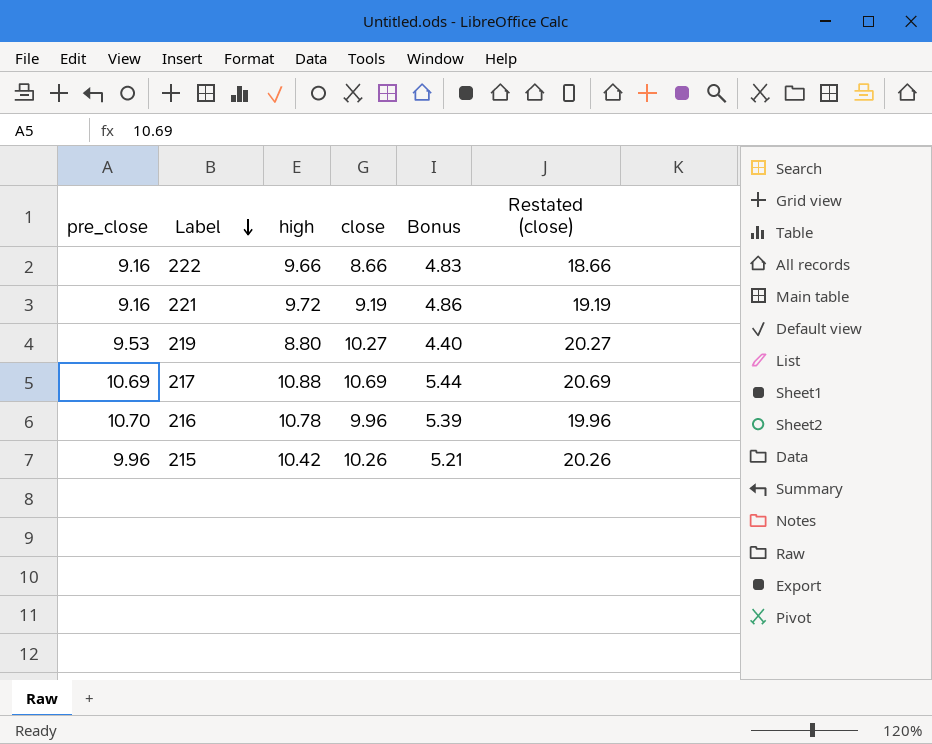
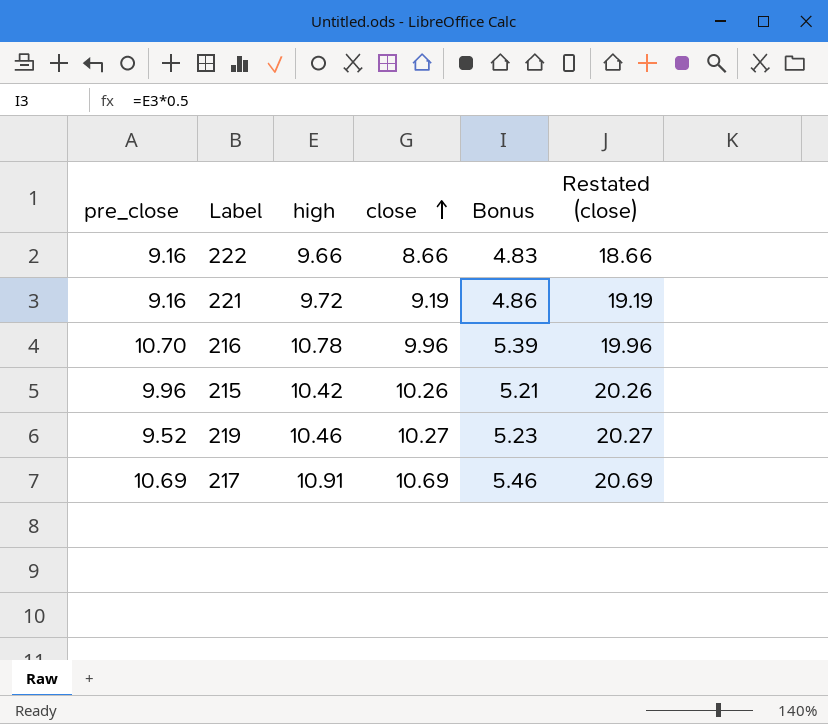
row order: Label descending -> close ascending
219 | pre_close: 9.53 -> 9.52
219 | high: 8.80 -> 10.46
219 | Bonus: 4.40 -> 5.23
217 | high: 10.88 -> 10.91
217 | Bonus: 5.44 -> 5.46

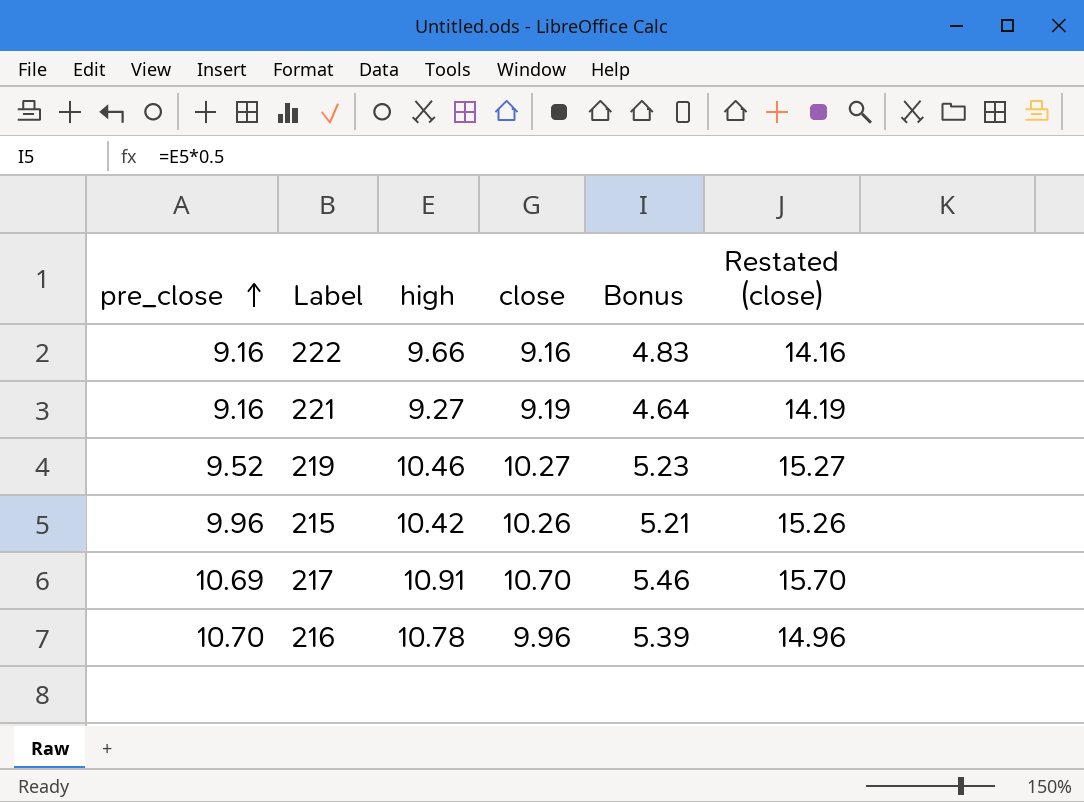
row order: close ascending -> pre_close ascending
column Restated (close) | formula: [close] + 10 -> [close] + 5
222 | close: 8.66 -> 9.16
221 | high: 9.72 -> 9.27
221 | Bonus: 4.86 -> 4.64
217 | close: 10.69 -> 10.70

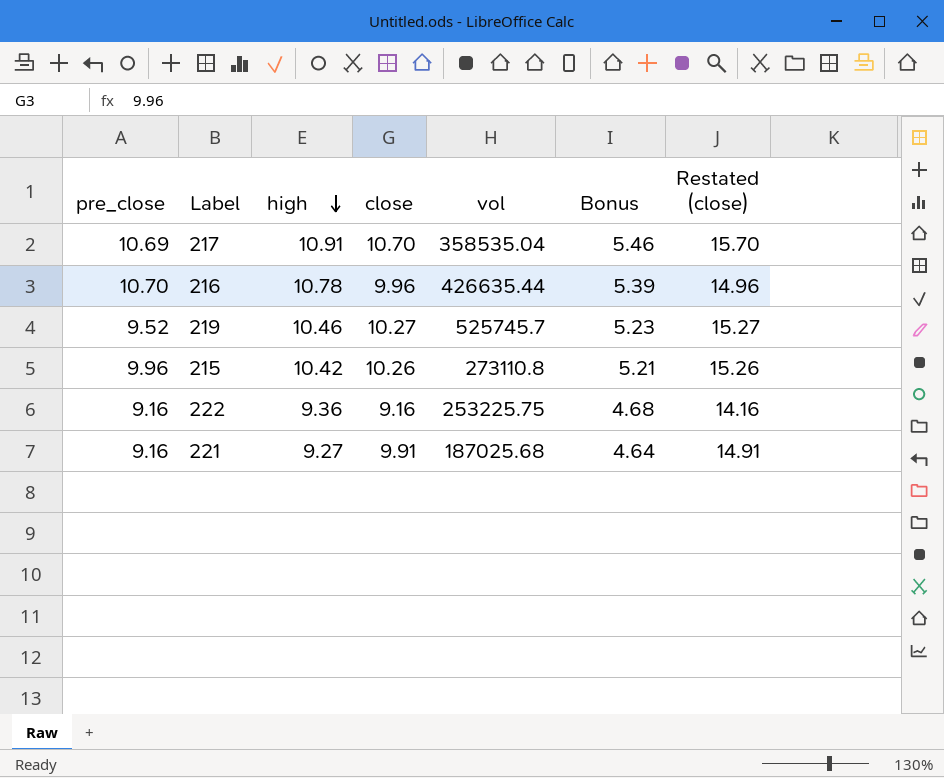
row order: pre_close ascending -> high descending
column vol | position: none -> 5
222 | high: 9.66 -> 9.36
222 | Bonus: 4.83 -> 4.68
221 | close: 9.19 -> 9.91
221 | Restated (close): 14.19 -> 14.91

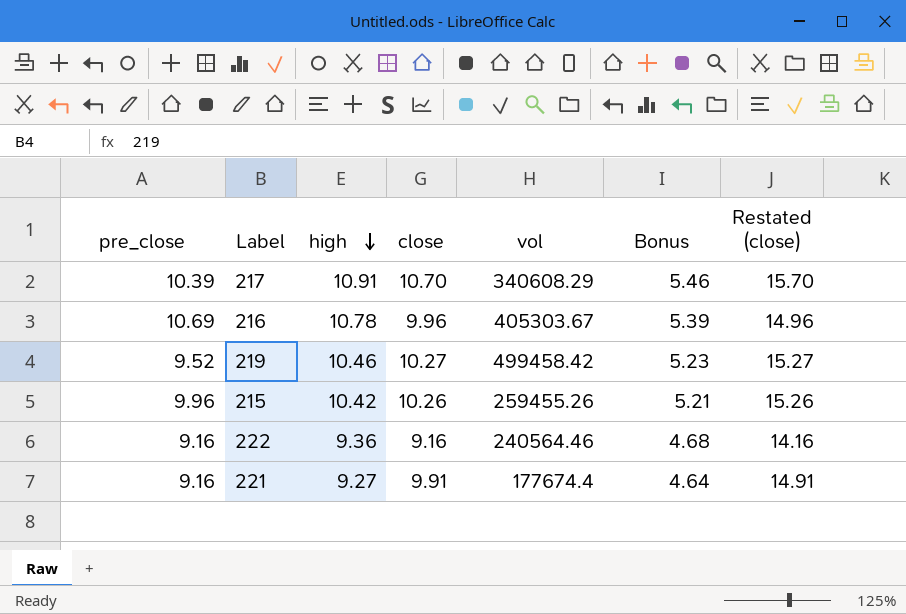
217 | pre_close: 10.69 -> 10.39
217 | vol: 358535.04 -> 340608.29
216 | pre_close: 10.70 -> 10.69
216 | vol: 426635.44 -> 405303.67
219 | vol: 525745.7 -> 499458.42
215 | vol: 273110.8 -> 259455.26
222 | vol: 253225.75 -> 240564.46
221 | vol: 187025.68 -> 177674.4

